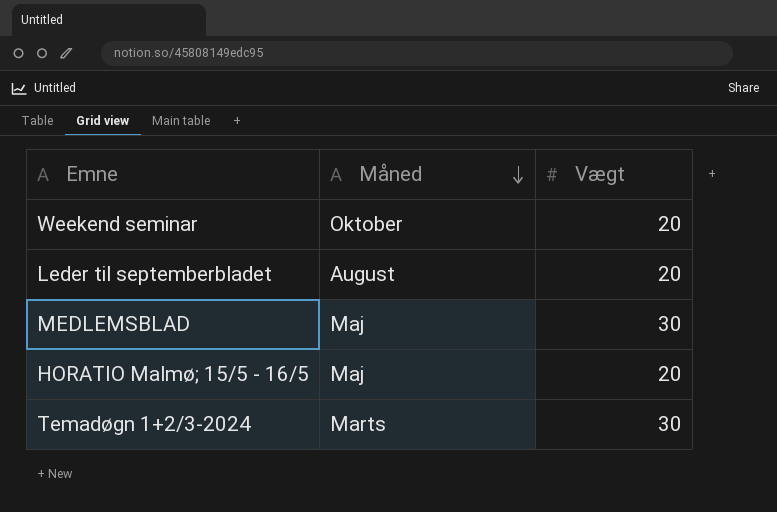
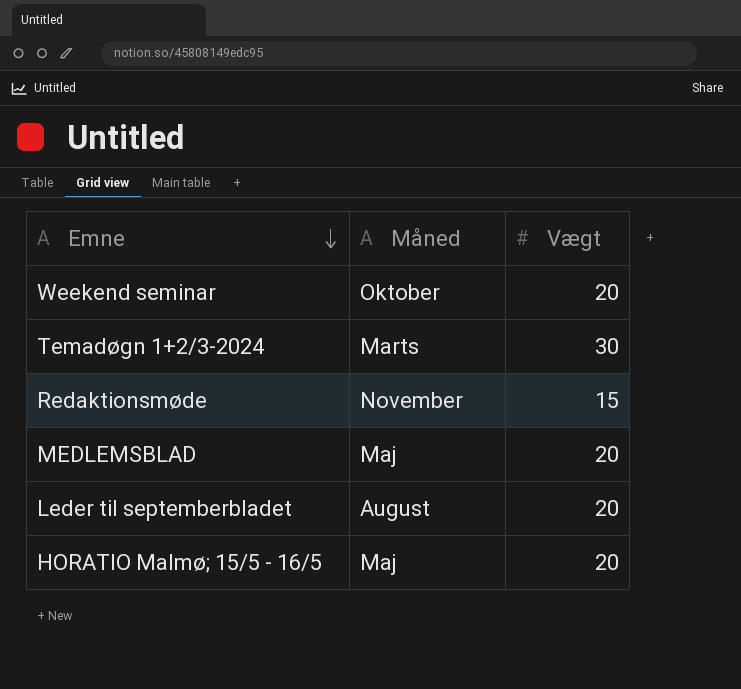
row order: Måned descending -> Emne descending
row Redaktionsmøde: none -> November | 15
MEDLEMSBLAD | Vægt: 30 -> 20

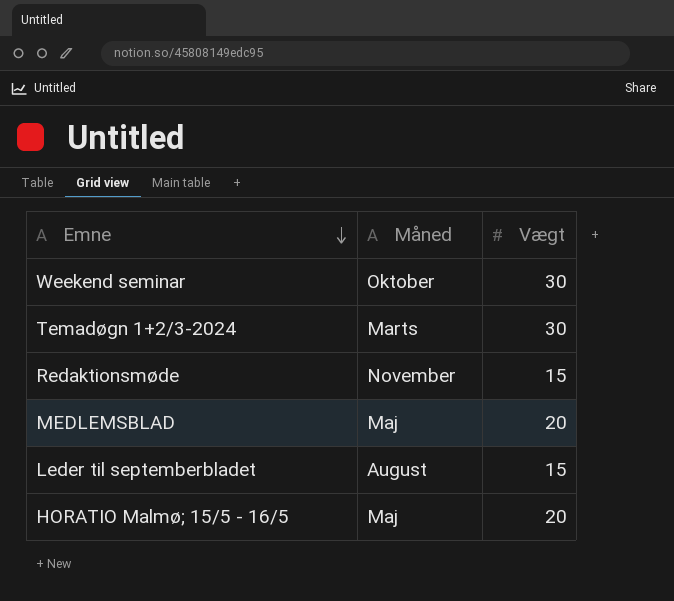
Weekend seminar | Vægt: 20 -> 30
Leder til septemberbladet | Vægt: 20 -> 15

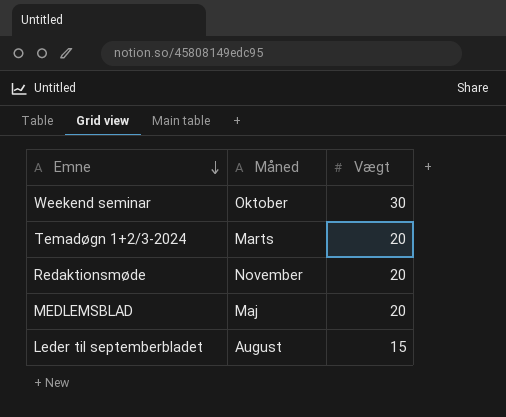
row HORATIO Malmø; 15/5 - 16/5: Maj | 20 -> none
Temadøgn 1+2/3-2024 | Vægt: 30 -> 20
Redaktionsmøde | Vægt: 15 -> 20

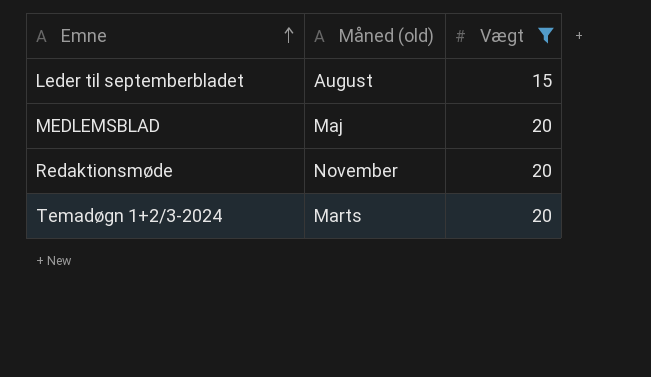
filter: none -> Vægt != 30
row order: Emne descending -> Emne ascending
column name: Måned -> Måned (old)

